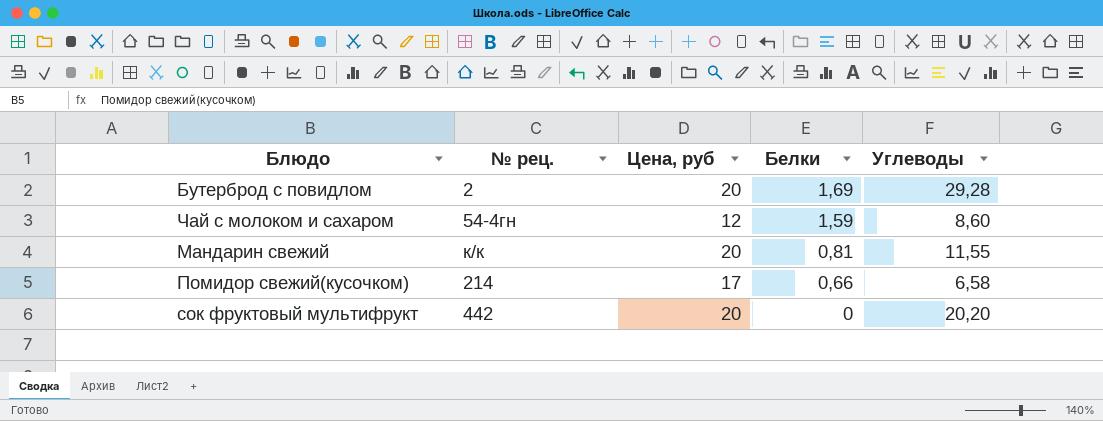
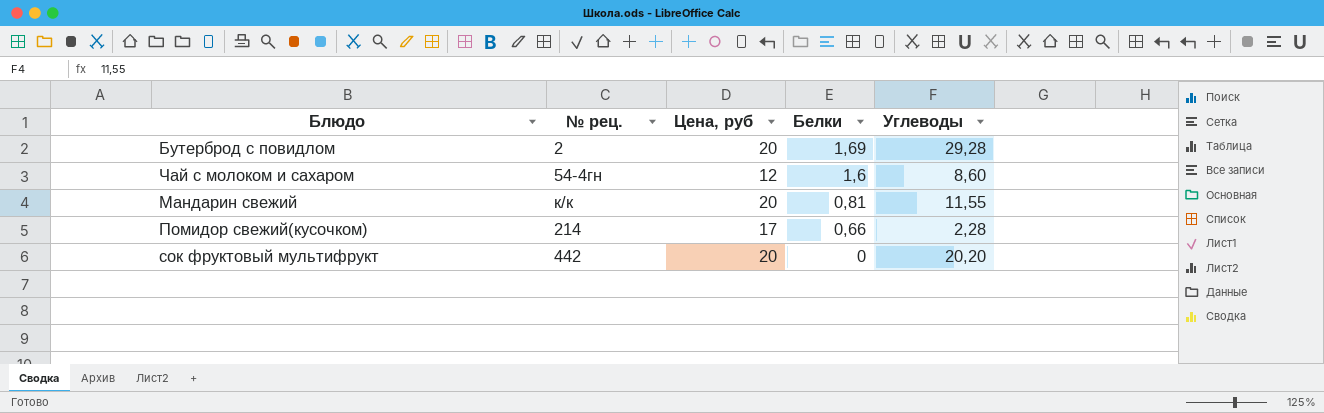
Чай с молоком и сахаром | Белки: 1,59 -> 1,6
Помидор свежий(кусочком) | Углеводы: 6,58 -> 2,28

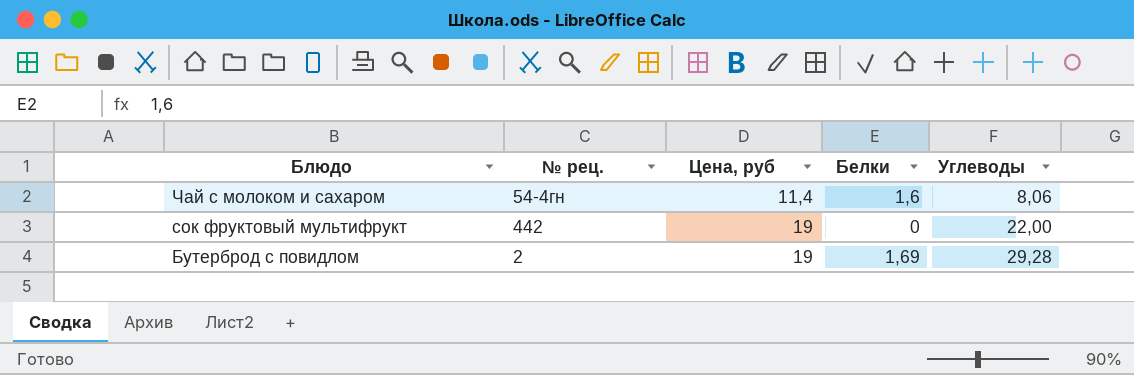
row order: Белки descending -> Блюдо descending
row Мандарин свежий: к/к | 20 | 0,81 | 11,55 -> none
row Помидор свежий(кусочком): 214 | 17 | 0,66 | 2,28 -> none
Чай с молоком и сахаром | Цена, руб: 12 -> 11,4
Чай с молоком и сахаром | Углеводы: 8,60 -> 8,06
сок фруктовый мультифрукт | Цена, руб: 20 -> 19
сок фруктовый мультифрукт | Углеводы: 20,20 -> 22,00
Бутерброд с повидлом | Цена, руб: 20 -> 19

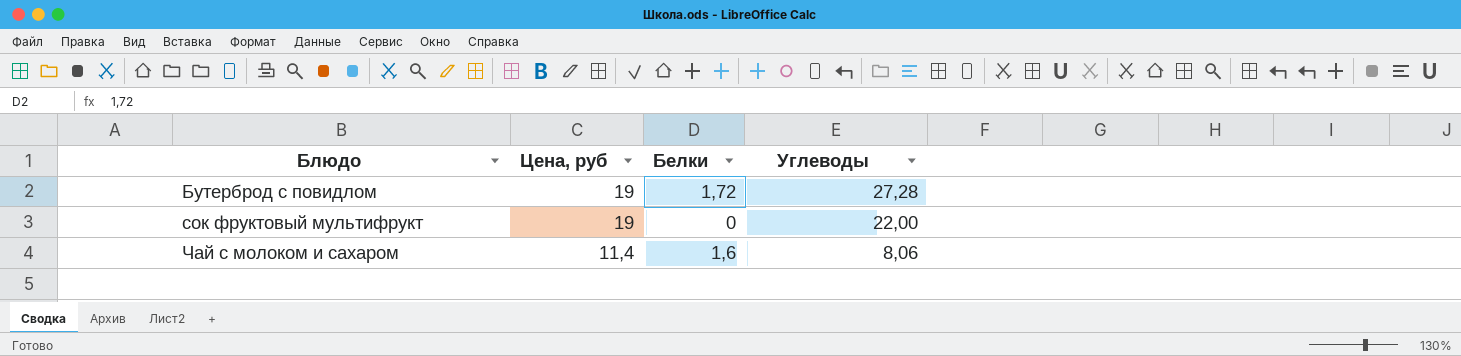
row order: Блюдо descending -> Блюдо ascending
column № рец. | position: 2 -> none
Бутерброд с повидлом | Белки: 1,69 -> 1,72
Бутерброд с повидлом | Углеводы: 29,28 -> 27,28

